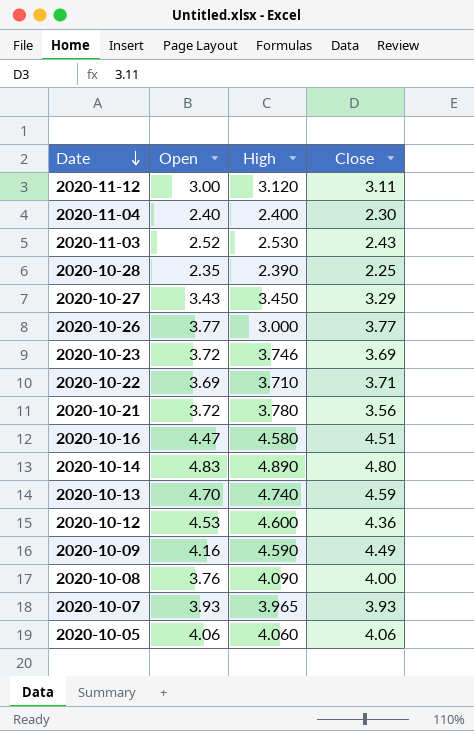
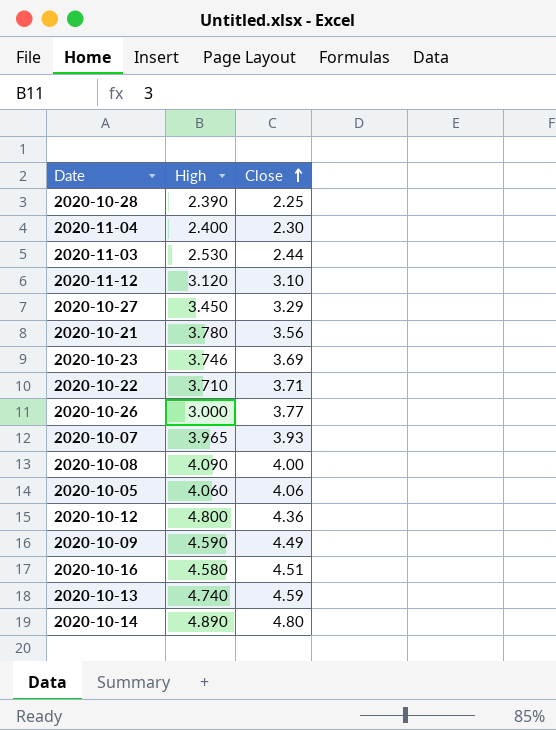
row order: Date descending -> Close ascending
column Open | position: 2 -> none
2020-11-03 | Close: 2.43 -> 2.44
2020-11-12 | Close: 3.11 -> 3.10
2020-10-12 | High: 4.600 -> 4.800

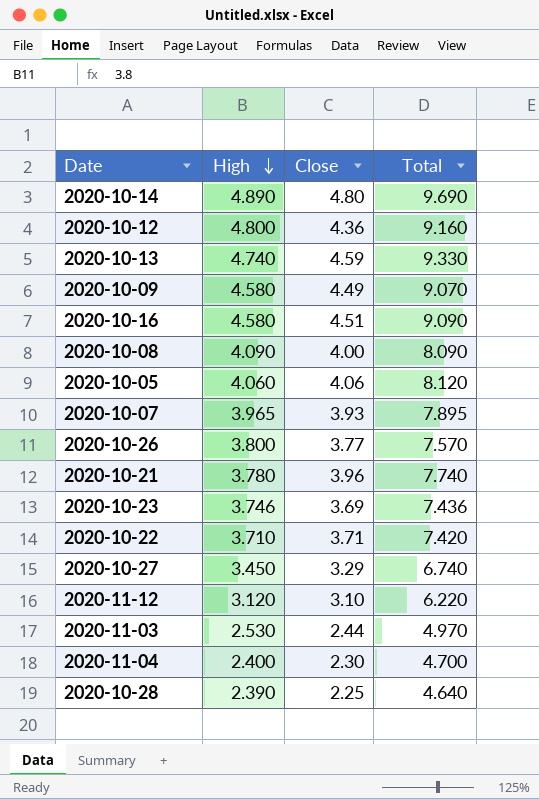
row order: Close ascending -> High descending
column Total | formula: none -> [High] + [Close]
2020-10-09 | High: 4.590 -> 4.580
2020-10-26 | High: 3.000 -> 3.800
2020-10-21 | Close: 3.56 -> 3.96

